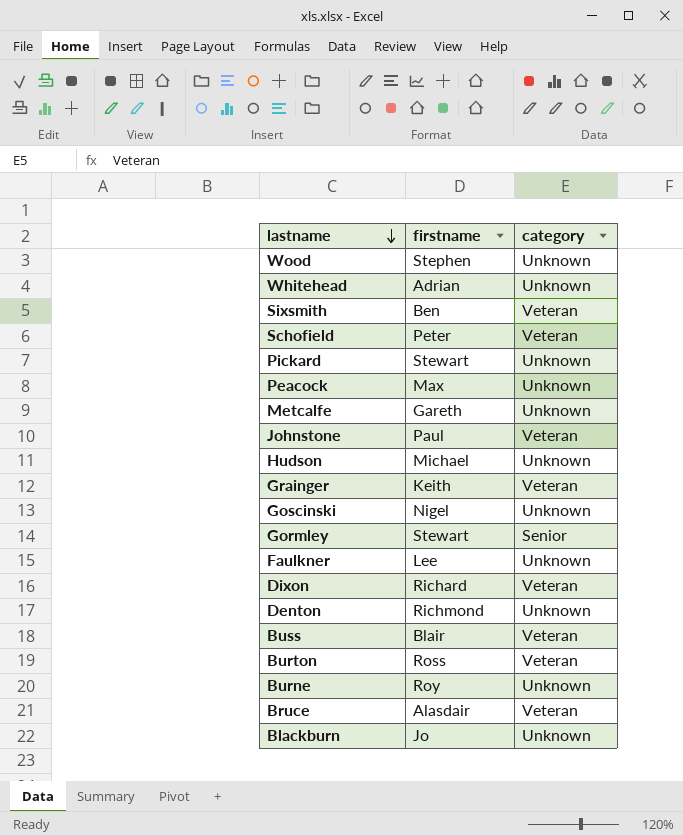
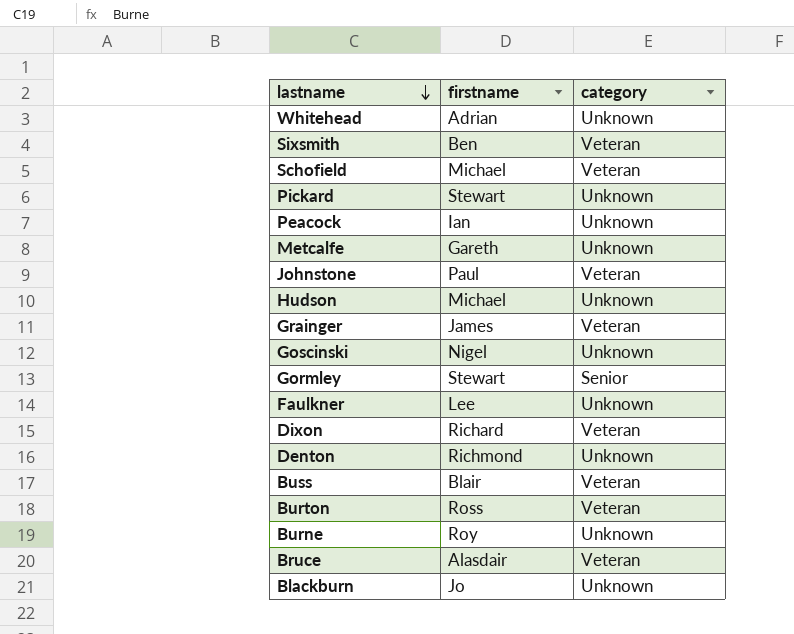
row Wood: Stephen | Unknown -> none
Schofield | firstname: Peter -> Michael
Peacock | firstname: Max -> Ian
Grainger | firstname: Keith -> James

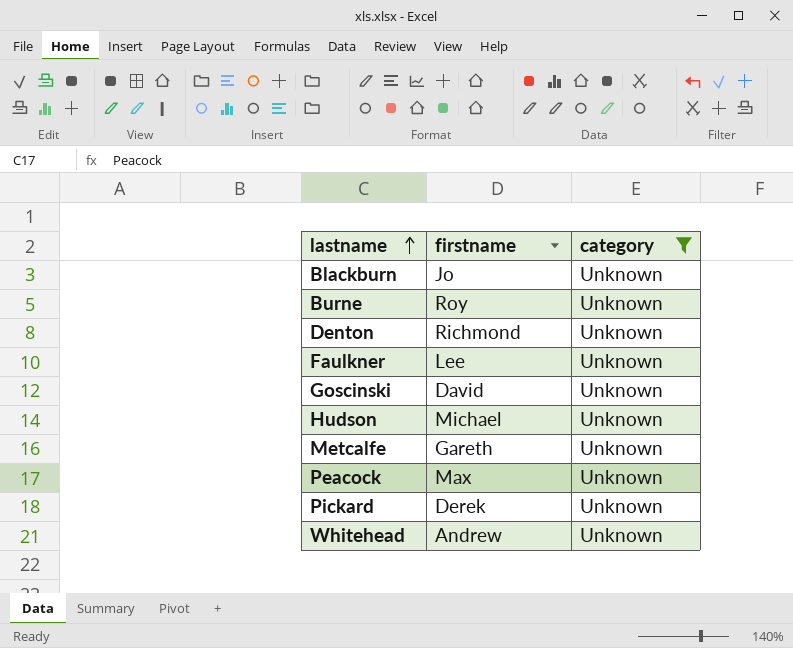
filter: none -> category = Unknown
row order: lastname descending -> lastname ascending
Goscinski | firstname: Nigel -> David
Peacock | firstname: Ian -> Max
Pickard | firstname: Stewart -> Derek
Whitehead | firstname: Adrian -> Andrew

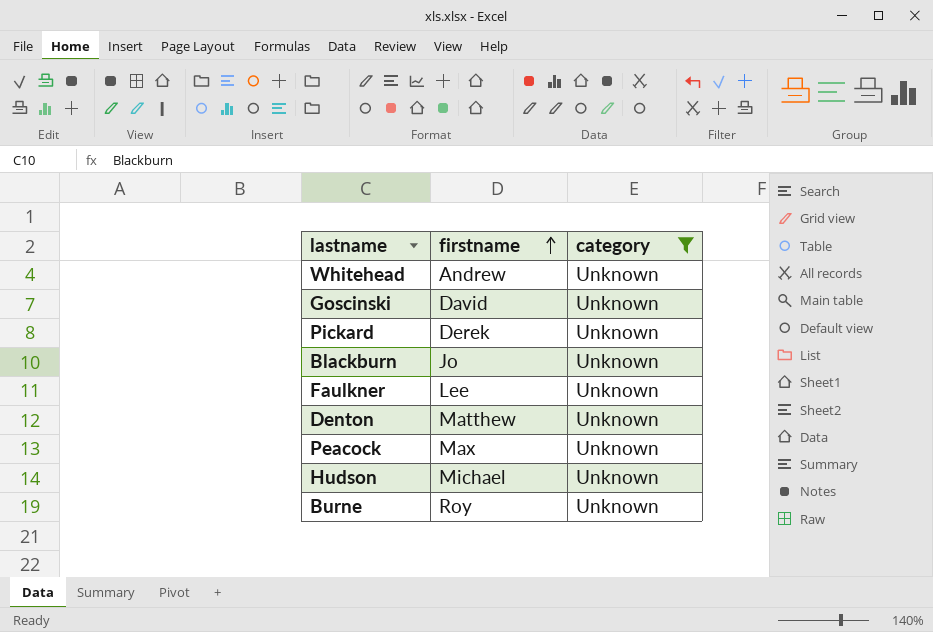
row order: lastname ascending -> firstname ascending
row Metcalfe: Gareth | Unknown -> none
Denton | firstname: Richmond -> Matthew

